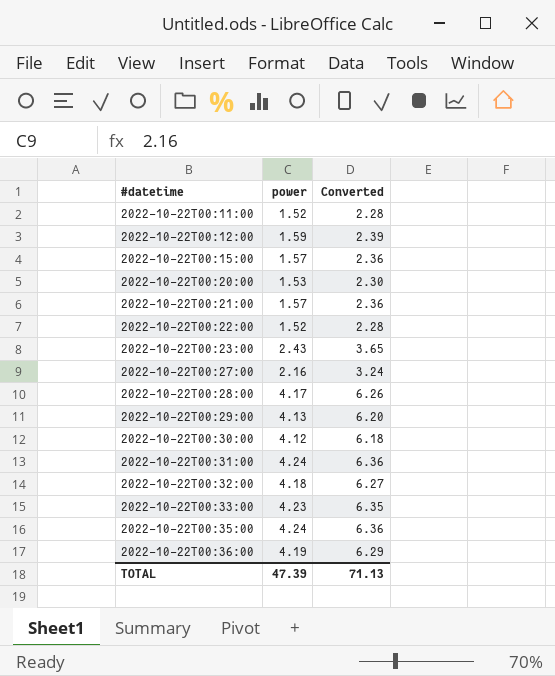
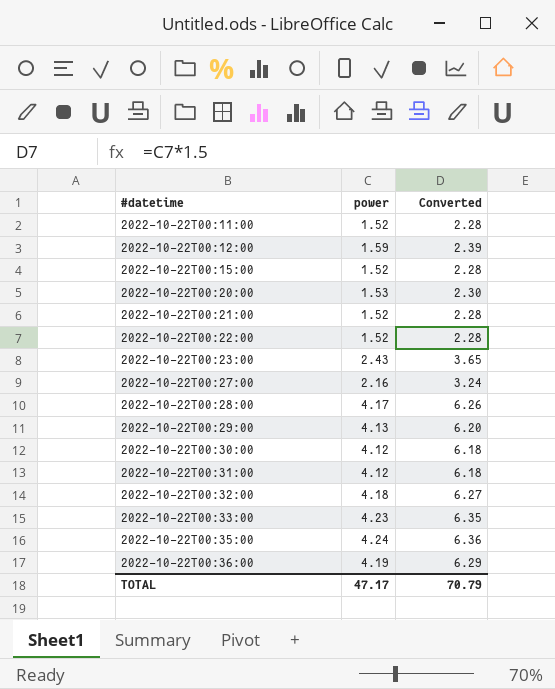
2022-10-22T00:15:00 | power: 1.57 -> 1.52
2022-10-22T00:15:00 | Converted: 2.36 -> 2.28
2022-10-22T00:21:00 | power: 1.57 -> 1.52
2022-10-22T00:21:00 | Converted: 2.36 -> 2.28
2022-10-22T00:31:00 | power: 4.24 -> 4.12
2022-10-22T00:31:00 | Converted: 6.36 -> 6.18
TOTAL | power: 47.39 -> 47.17
TOTAL | Converted: 71.13 -> 70.79

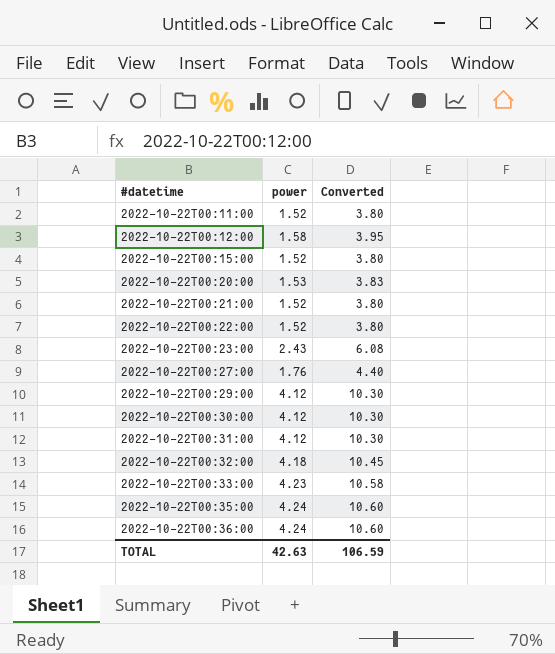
column Converted | formula: [power] * 1.5 -> [power] * 2.5
row 2022-10-22T00:28:00: 4.17 | 6.26 -> none
2022-10-22T00:12:00 | power: 1.59 -> 1.58
2022-10-22T00:27:00 | power: 2.16 -> 1.76
2022-10-22T00:29:00 | power: 4.13 -> 4.12
2022-10-22T00:36:00 | power: 4.19 -> 4.24
TOTAL | power: 47.17 -> 42.63
TOTAL | Converted: 70.79 -> 106.59

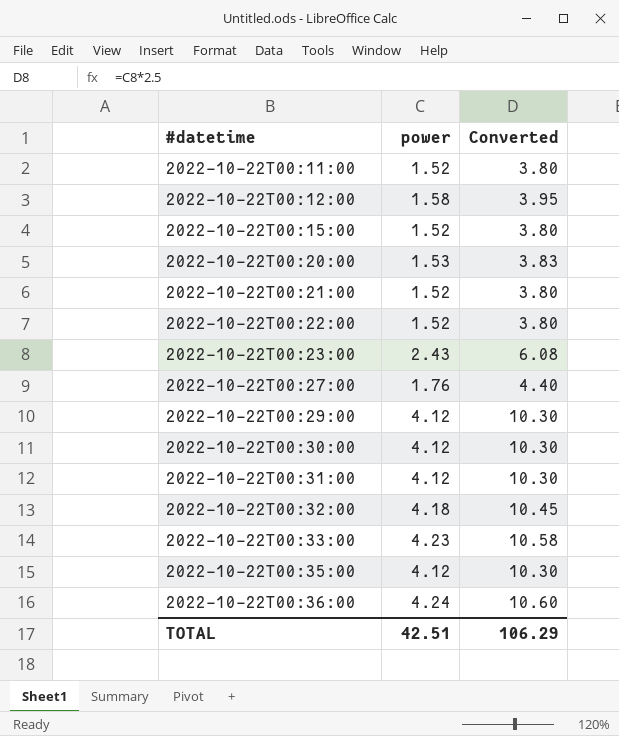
2022-10-22T00:35:00 | power: 4.24 -> 4.12
2022-10-22T00:35:00 | Converted: 10.60 -> 10.30
TOTAL | power: 42.63 -> 42.51
TOTAL | Converted: 106.59 -> 106.29

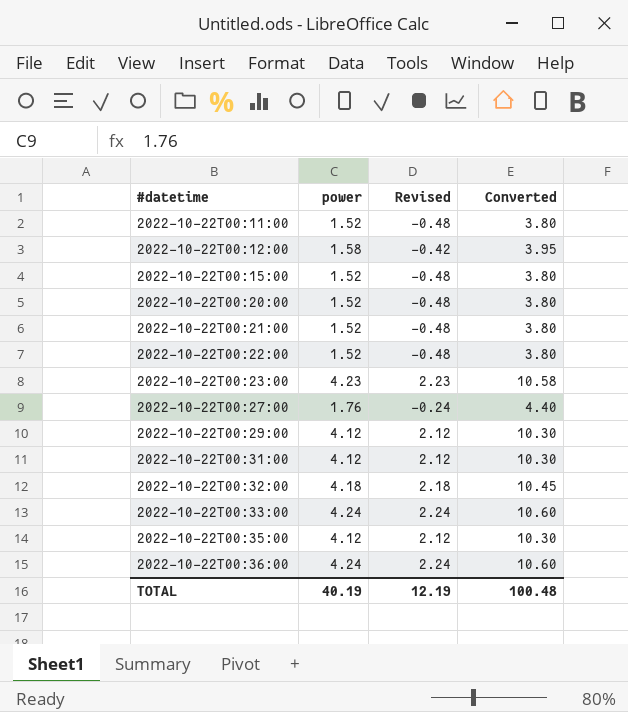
column Revised | formula: none -> [power] - 2
row 2022-10-22T00:30:00: 4.12 | 10.30 -> none
2022-10-22T00:20:00 | power: 1.53 -> 1.52
2022-10-22T00:20:00 | Converted: 3.83 -> 3.80
2022-10-22T00:23:00 | power: 2.43 -> 4.23
2022-10-22T00:23:00 | Converted: 6.08 -> 10.58
2022-10-22T00:33:00 | power: 4.23 -> 4.24
2022-10-22T00:33:00 | Converted: 10.58 -> 10.60
TOTAL | power: 42.51 -> 40.19
TOTAL | Converted: 106.29 -> 100.48

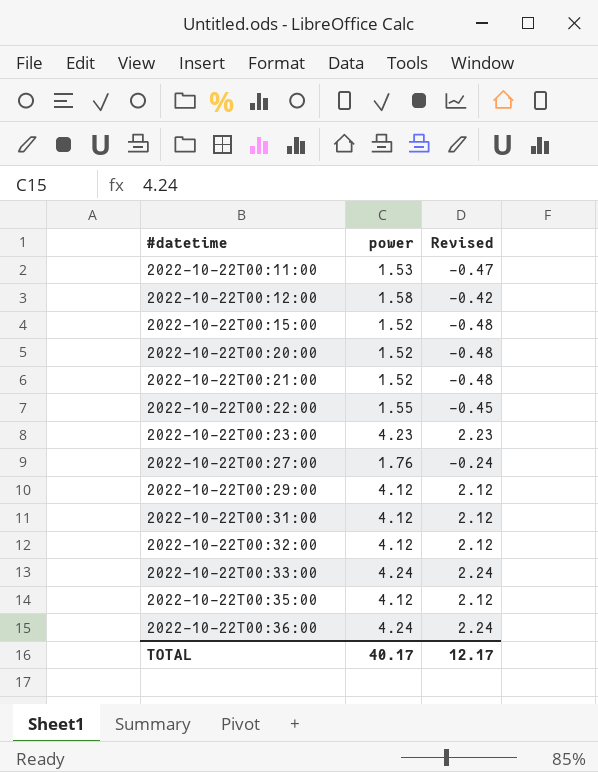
column Converted | formula: [power] * 2.5 -> none
2022-10-22T00:11:00 | power: 1.52 -> 1.53
2022-10-22T00:11:00 | Revised: -0.48 -> -0.47
2022-10-22T00:22:00 | power: 1.52 -> 1.55
2022-10-22T00:22:00 | Revised: -0.48 -> -0.45
2022-10-22T00:32:00 | power: 4.18 -> 4.12
2022-10-22T00:32:00 | Revised: 2.18 -> 2.12
TOTAL | power: 40.19 -> 40.17
TOTAL | Revised: 12.19 -> 12.17

